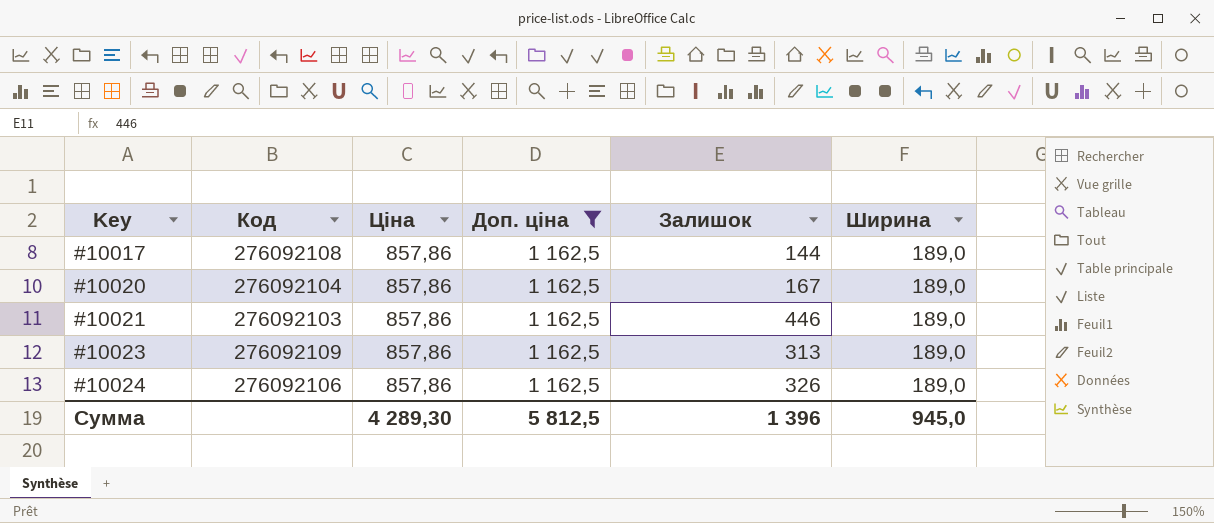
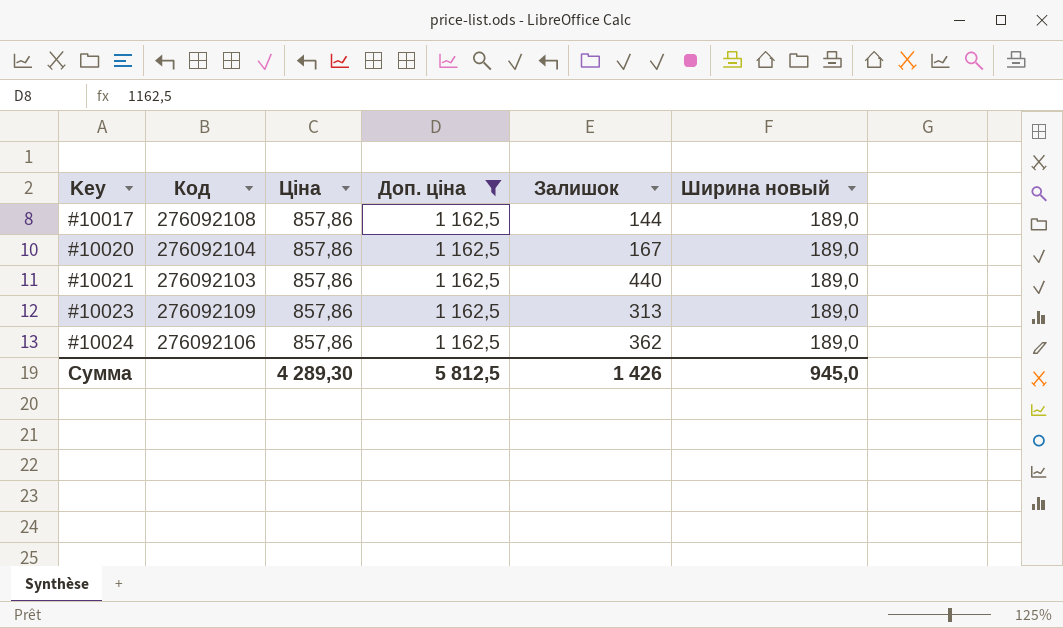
column name: Ширина -> Ширина новый
#10021 | Залишок: 446 -> 440
#10024 | Залишок: 326 -> 362
Сумма | Залишок: 1 396 -> 1 426

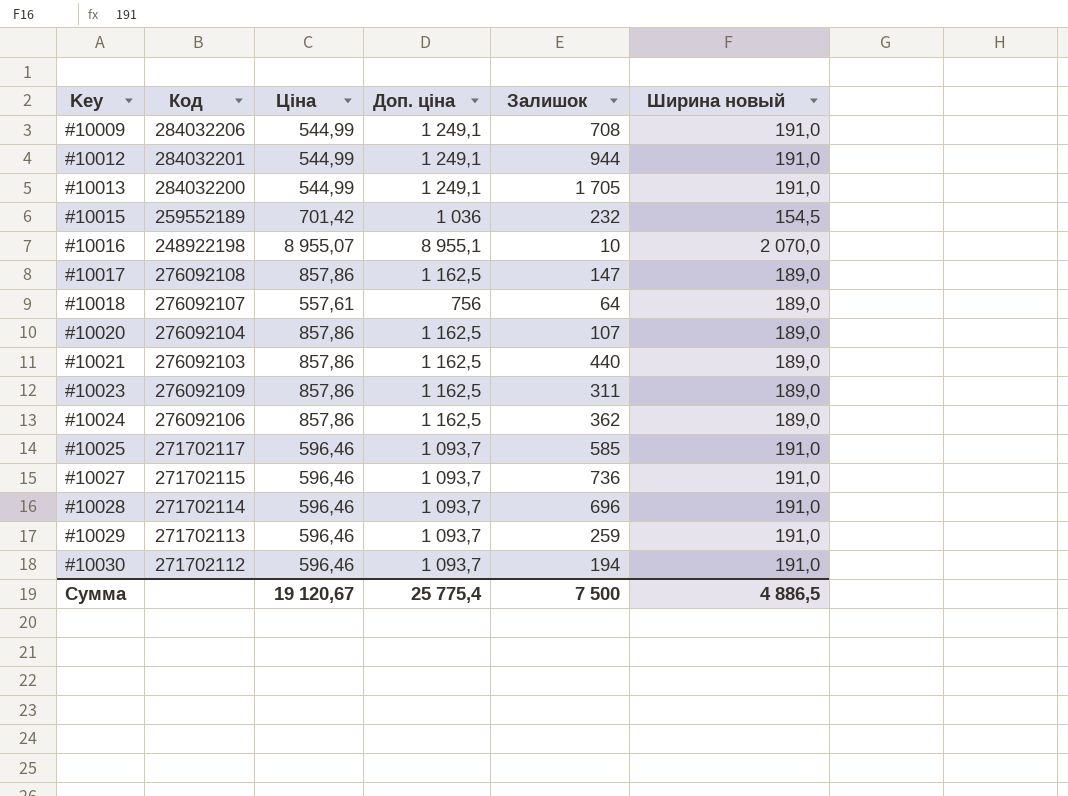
filter: Доп. ціна = 1 162,5 -> none
#10017 | Залишок: 144 -> 147
#10020 | Залишок: 167 -> 107
#10023 | Залишок: 313 -> 311
Сумма | Ціна: 4 289,30 -> 19 120,67
Сумма | Доп. ціна: 5 812,5 -> 25 775,4
Сумма | Залишок: 1 426 -> 7 500
Сумма | Ширина новый: 945,0 -> 4 886,5

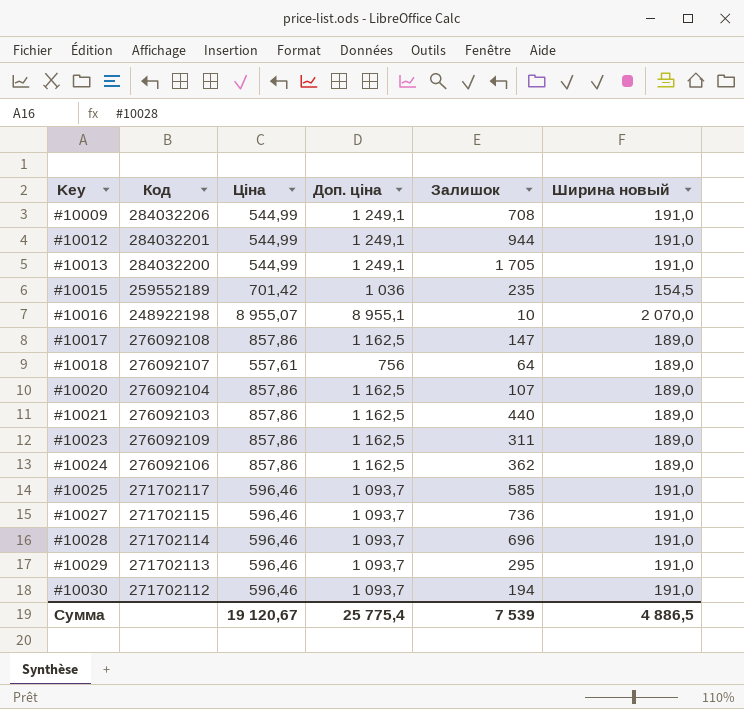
#10015 | Залишок: 232 -> 235
#10029 | Залишок: 259 -> 295
Сумма | Залишок: 7 500 -> 7 539

